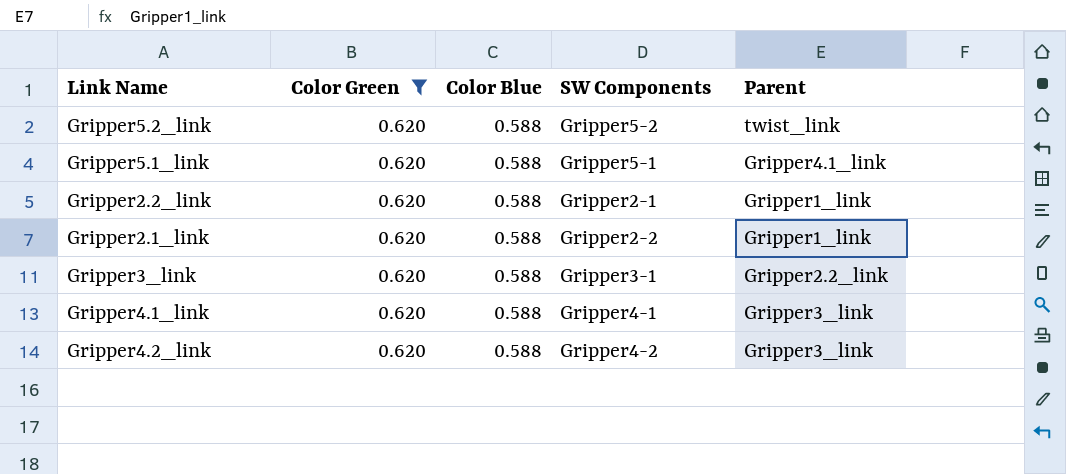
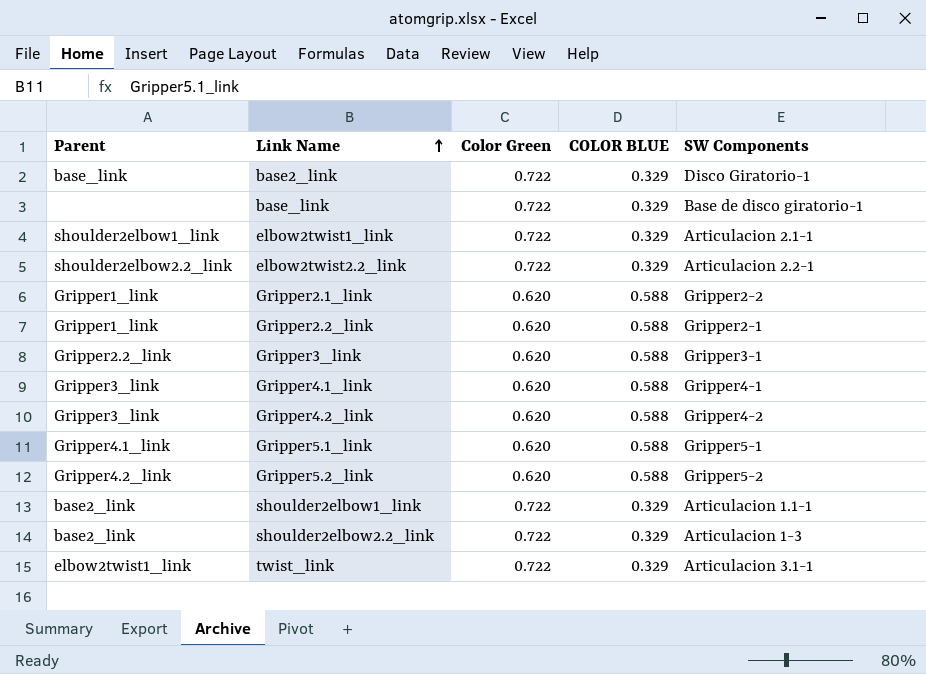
filter: Color Green = 0.620 -> none
row order: none -> Link Name ascending
column Parent | position: 5 -> 1
column name: Color Blue -> COLOR BLUE
Gripper5.2_link | Parent: twist_link -> Gripper4.2_link

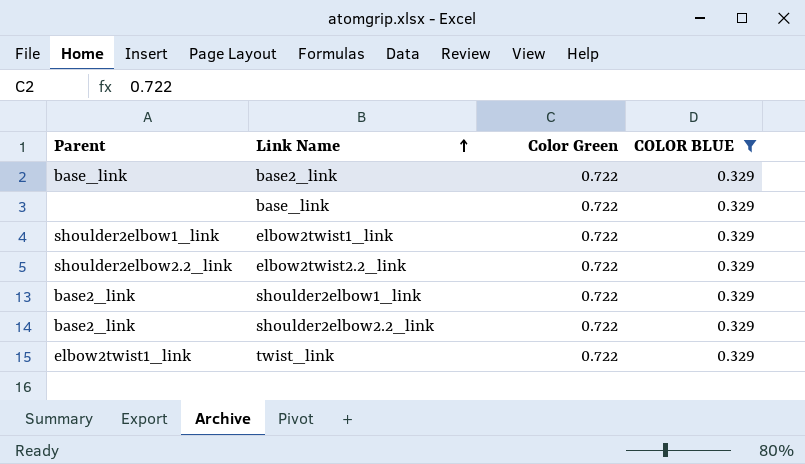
filter: none -> COLOR BLUE = 0.329
column SW Components | position: 5 -> none

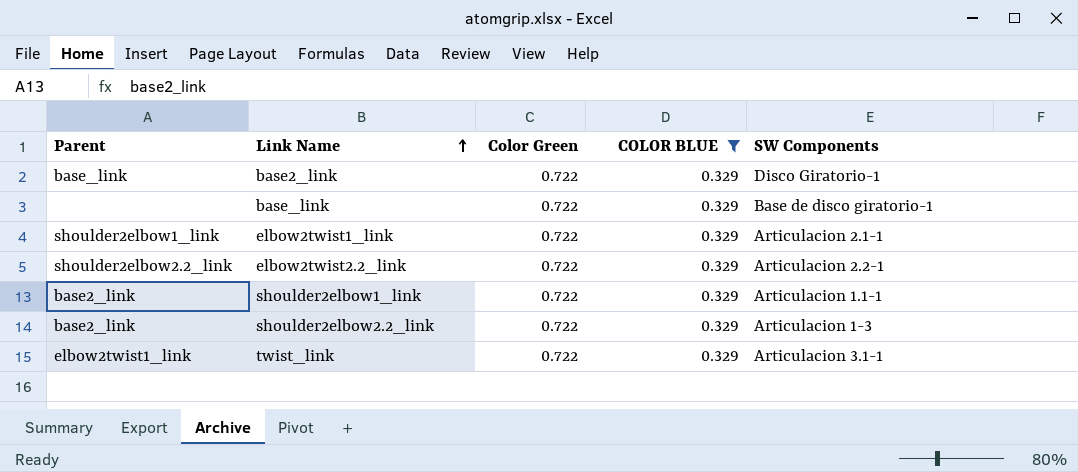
column SW Components | position: none -> 5

